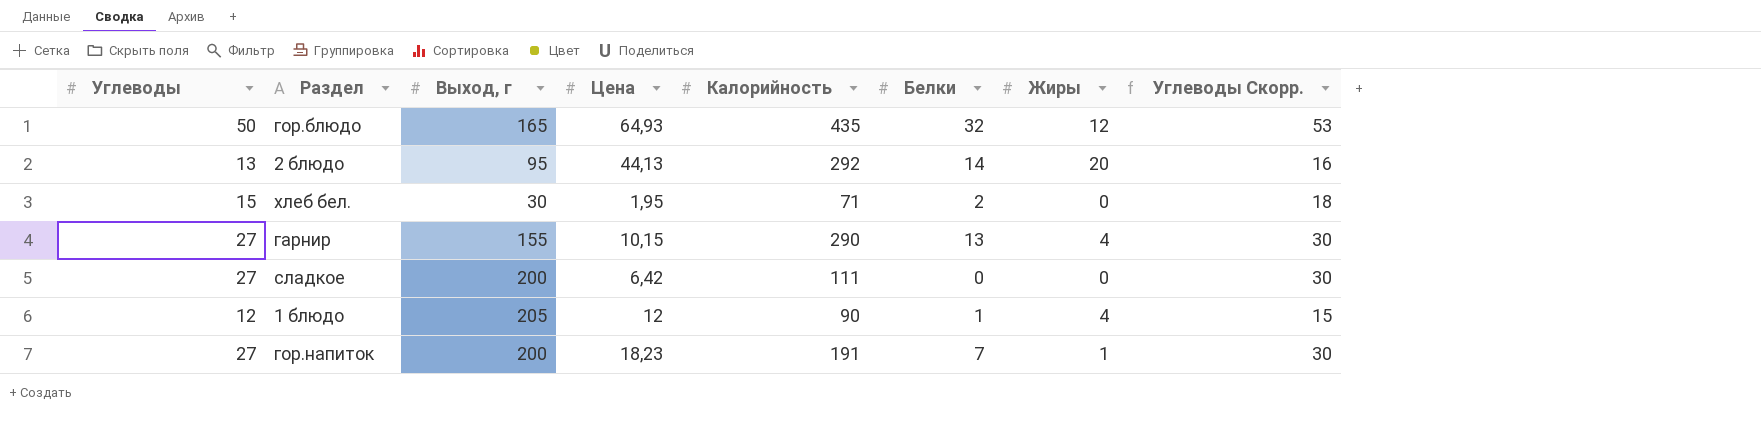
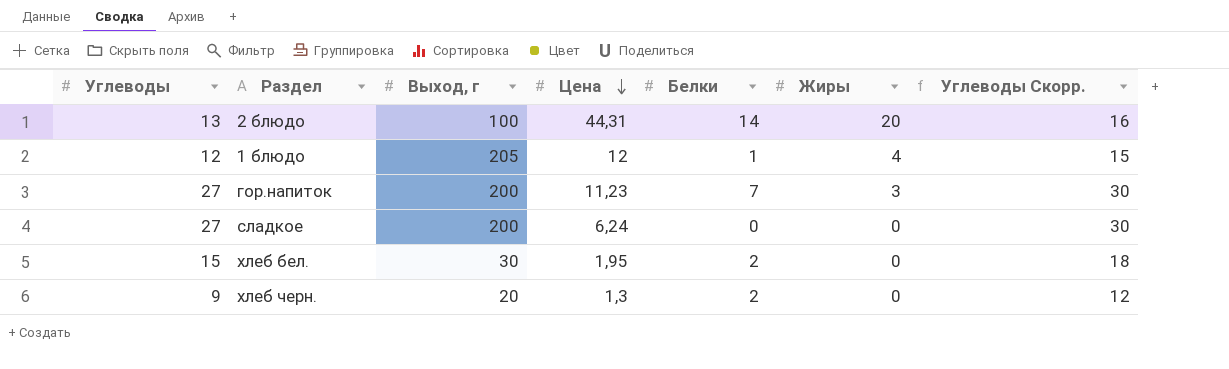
row order: none -> Цена descending
column Калорийность | position: 5 -> none
row гор.блюдо: 50 | 165 | 64,93 | 435 | 32 | 12 | 53 -> none
row гарнир: 27 | 155 | 10,15 | 290 | 13 | 4 | 30 -> none
2 блюдо | Выход, г: 95 -> 100
2 блюдо | Цена: 44,13 -> 44,31
гор.напиток | Цена: 18,23 -> 11,23
гор.напиток | Жиры: 1 -> 3
сладкое | Цена: 6,42 -> 6,24
row хлеб черн.: none -> 9 | 20 | 1,3 | 2 | 0 | 12

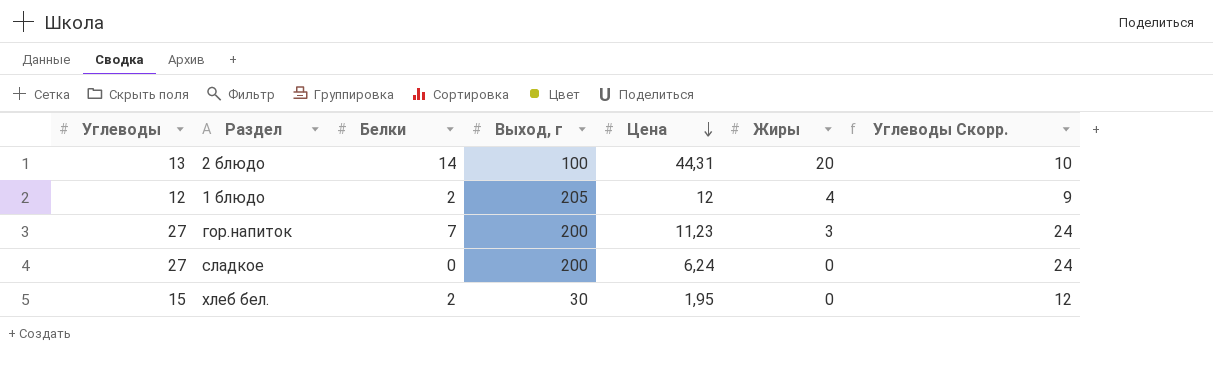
column Белки | position: 5 -> 3
column Углеводы Скорр. | formula: [Углеводы] + 3 -> [Углеводы] - 3
row хлеб черн.: 9 | 20 | 1,3 | 2 | 0 | 12 -> none
1 блюдо | Белки: 1 -> 2

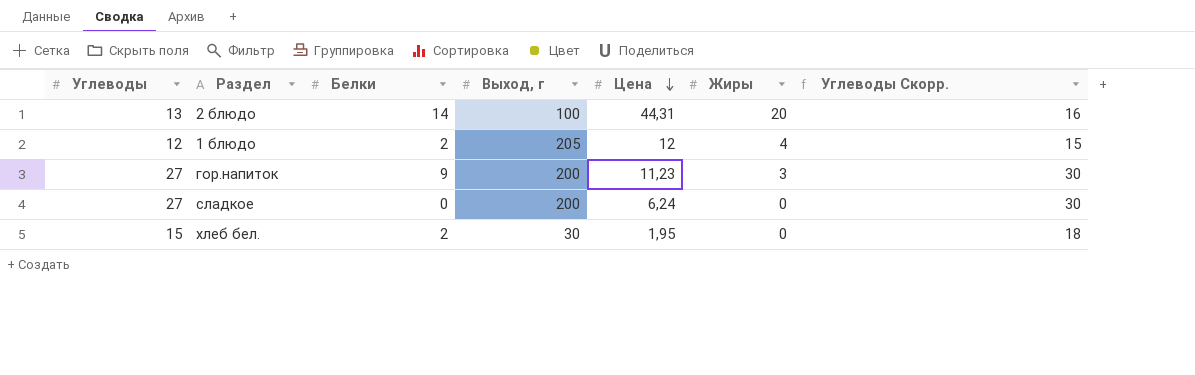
column Углеводы Скорр. | formula: [Углеводы] - 3 -> [Углеводы] + 3
гор.напиток | Белки: 7 -> 9

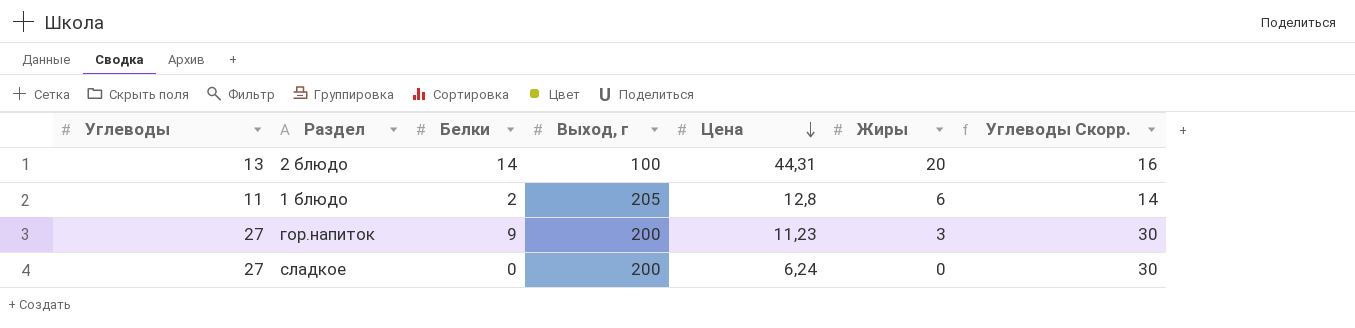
row хлеб бел.: 15 | 2 | 30 | 1,95 | 0 | 18 -> none
1 блюдо | Углеводы: 12 -> 11
1 блюдо | Цена: 12 -> 12,8
1 блюдо | Жиры: 4 -> 6
1 блюдо | Углеводы Скорр.: 15 -> 14

